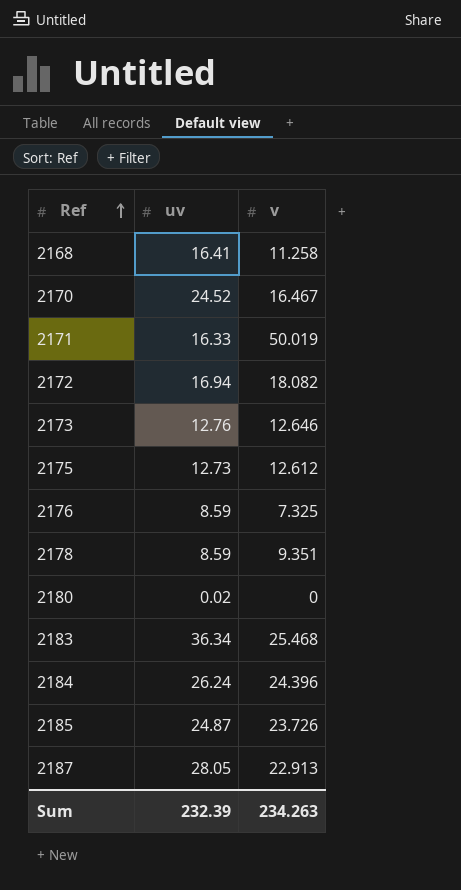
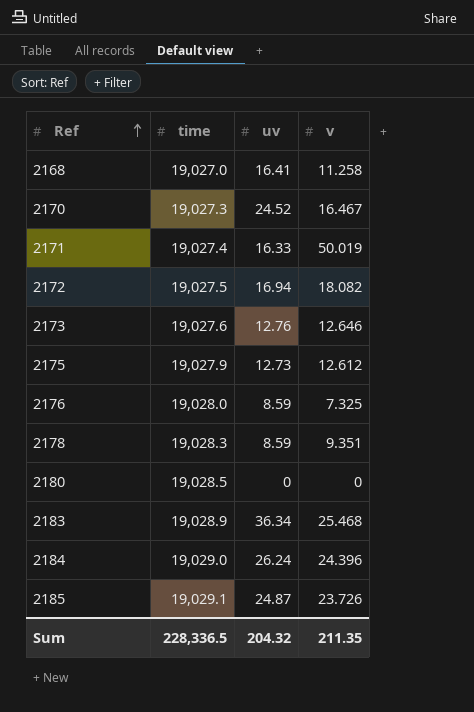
column time | position: none -> 2
row 2187: 28.05 | 22.913 -> none
2180 | uv: 0.02 -> 0
Sum | uv: 232.39 -> 204.32
Sum | v: 234.263 -> 211.35

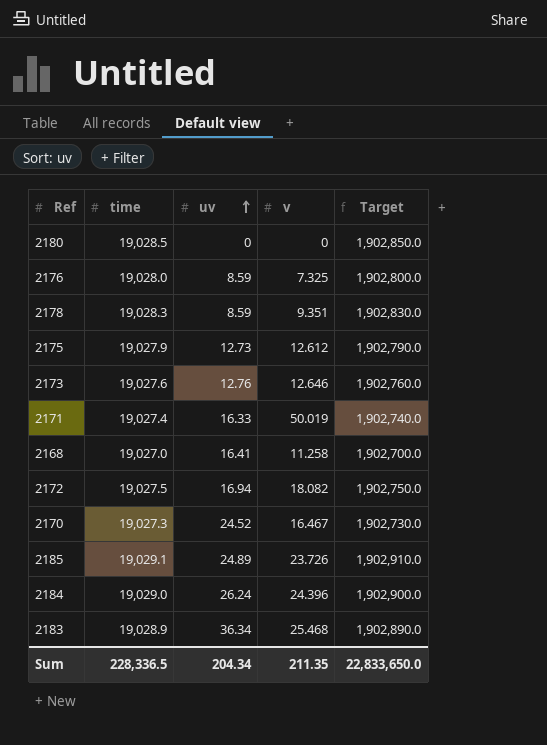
row order: Ref ascending -> uv ascending
column Target | formula: none -> [time] * 100
2185 | uv: 24.87 -> 24.89
Sum | uv: 204.32 -> 204.34

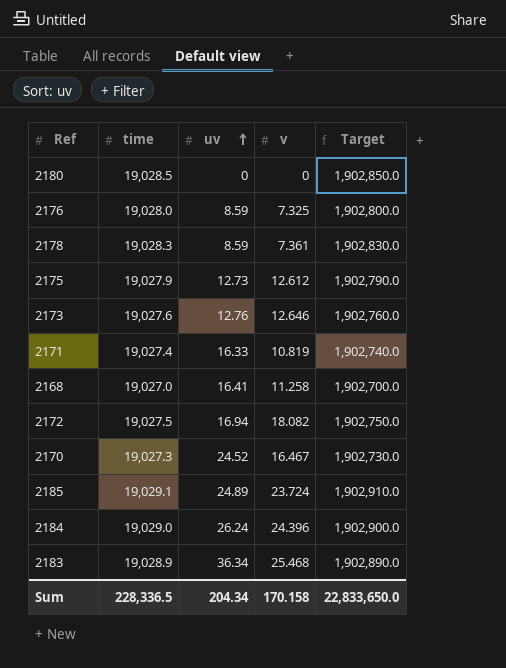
2178 | v: 9.351 -> 7.361
2171 | v: 50.019 -> 10.819
2185 | v: 23.726 -> 23.724
Sum | v: 211.35 -> 170.158

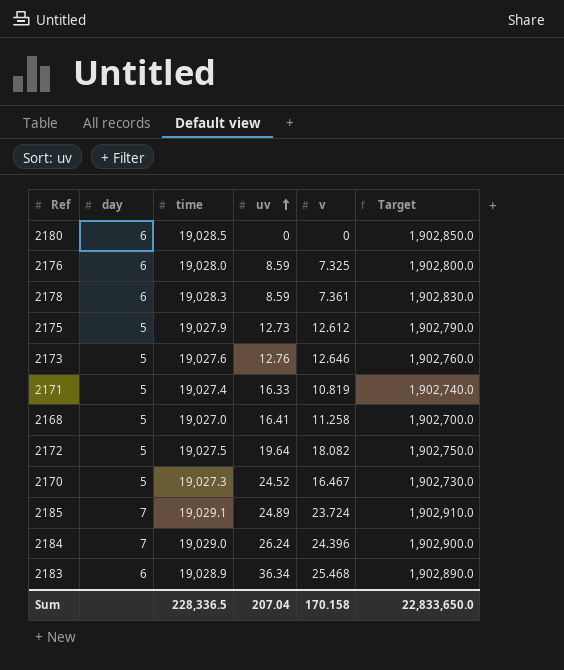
column day | position: none -> 2
2172 | uv: 16.94 -> 19.64
Sum | uv: 204.34 -> 207.04

